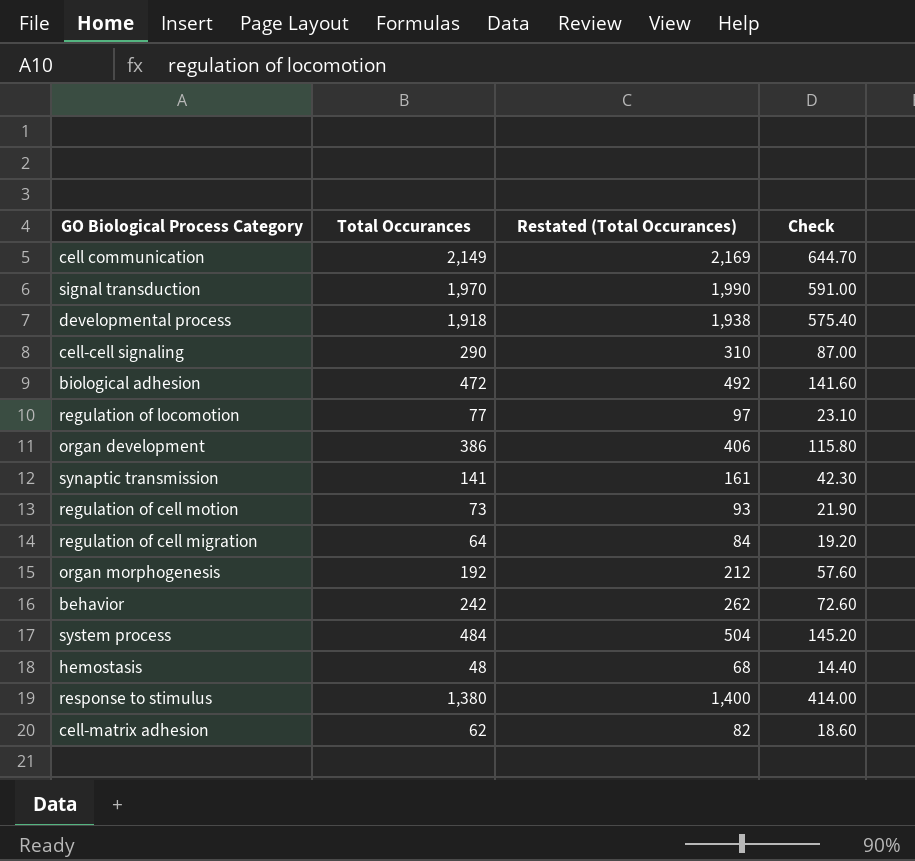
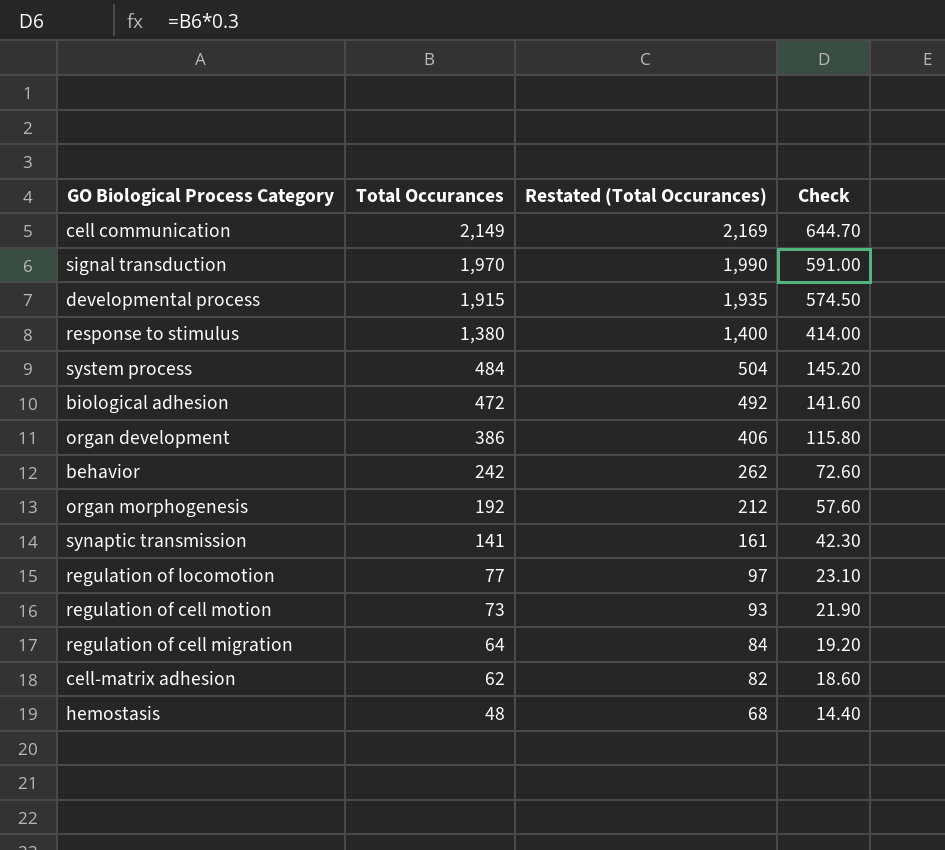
row order: none -> Total Occurances descending
row cell-cell signaling: 290 | 310 | 87.00 -> none
developmental process | Total Occurances: 1,918 -> 1,915
developmental process | Restated (Total Occurances): 1,938 -> 1,935
developmental process | Check: 575.40 -> 574.50

